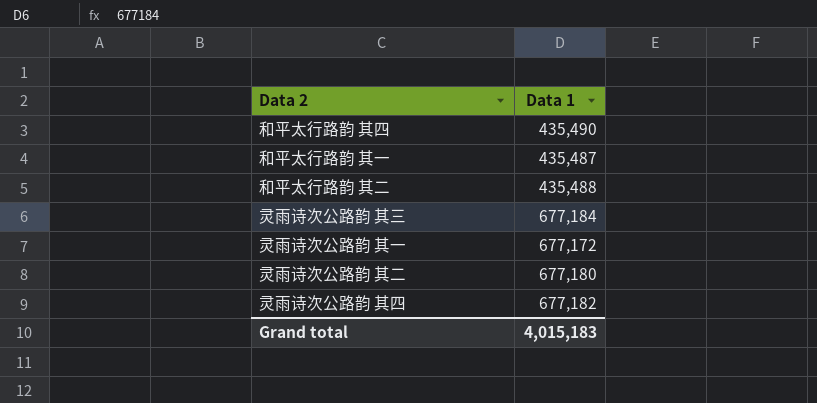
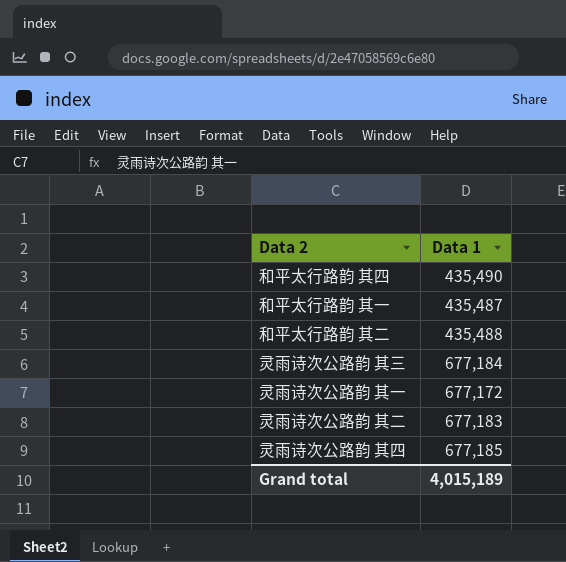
灵雨诗次公路韵 其二 | Data 1: 677,180 -> 677,183
灵雨诗次公路韵 其四 | Data 1: 677,182 -> 677,185
Grand total | Data 1: 4,015,183 -> 4,015,189

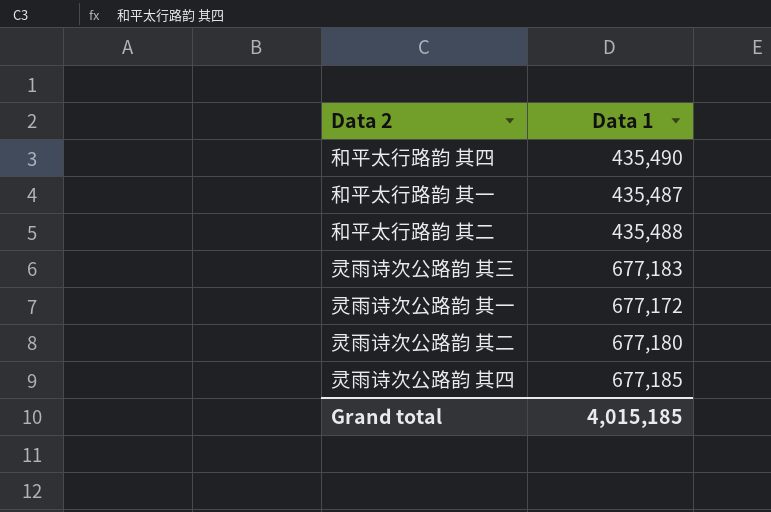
灵雨诗次公路韵 其三 | Data 1: 677,184 -> 677,183
灵雨诗次公路韵 其二 | Data 1: 677,183 -> 677,180
Grand total | Data 1: 4,015,189 -> 4,015,185

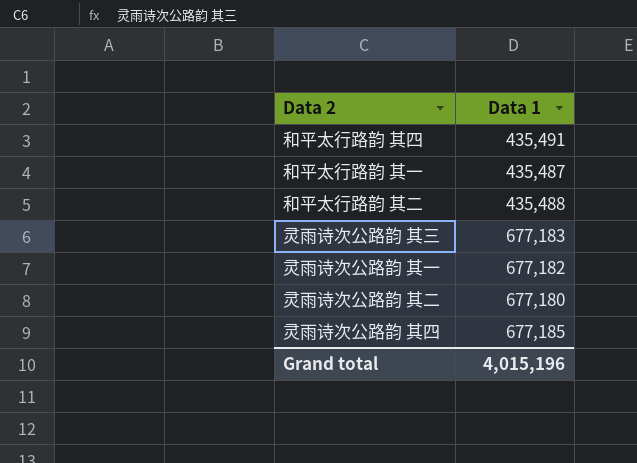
和平太行路韵 其四 | Data 1: 435,490 -> 435,491
灵雨诗次公路韵 其一 | Data 1: 677,172 -> 677,182
Grand total | Data 1: 4,015,185 -> 4,015,196

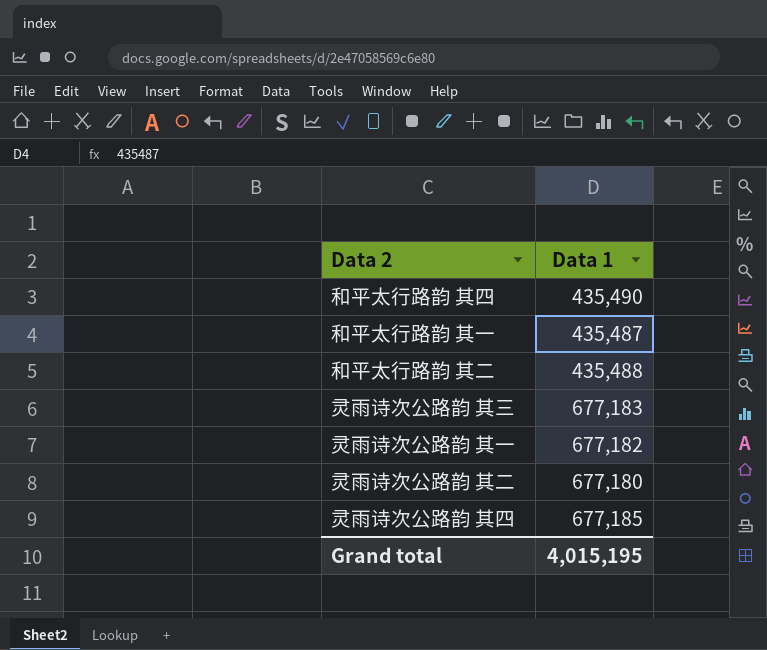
和平太行路韵 其四 | Data 1: 435,491 -> 435,490
Grand total | Data 1: 4,015,196 -> 4,015,195

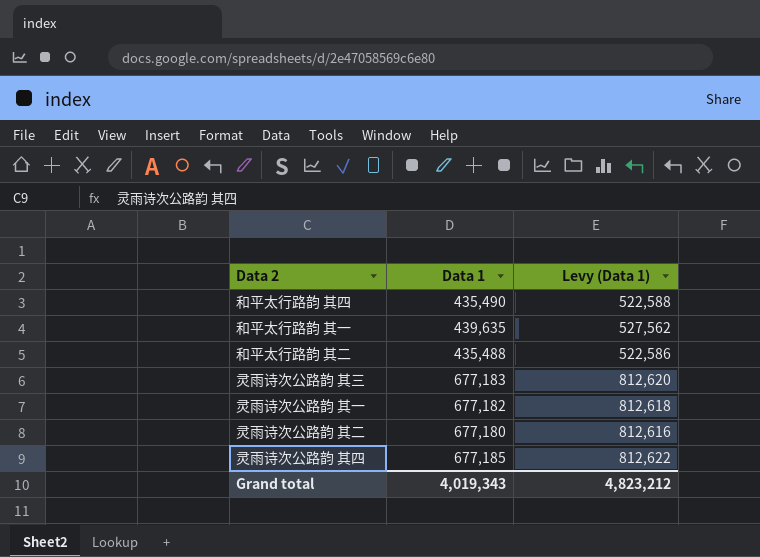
column Levy (Data 1) | formula: none -> [Data 1] * 1.2
和平太行路韵 其一 | Data 1: 435,487 -> 439,635
Grand total | Data 1: 4,015,195 -> 4,019,343

